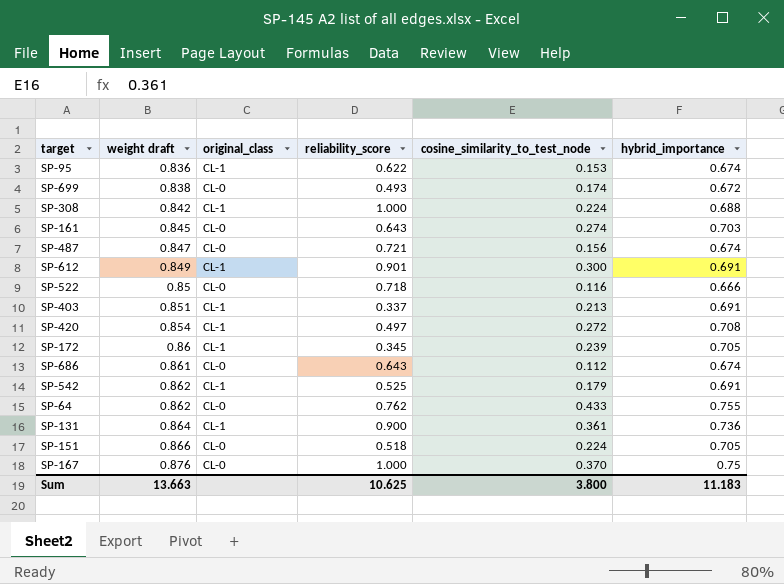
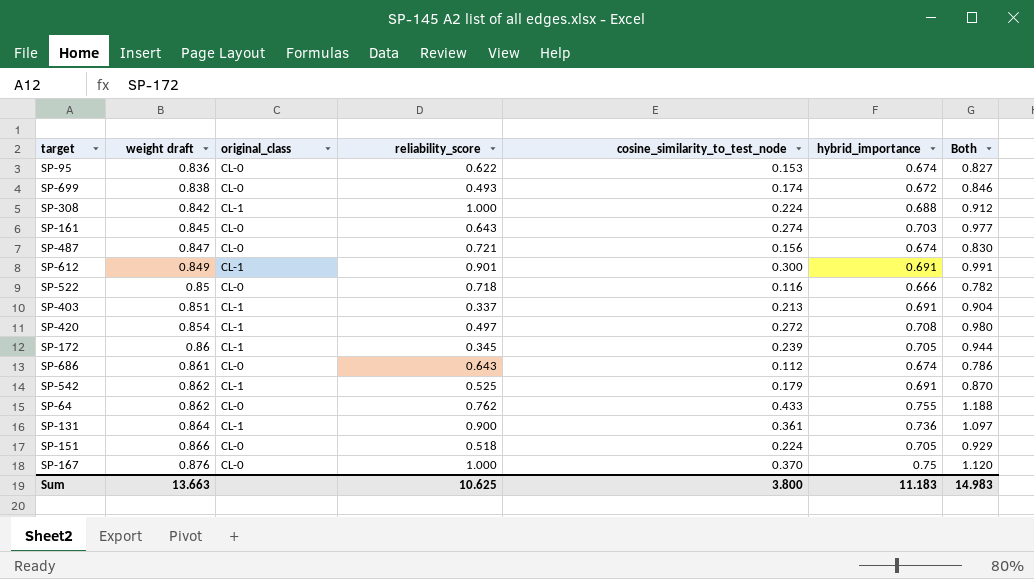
column Both | formula: none -> [cosine_similarity_to_test_node] + [hybrid_importance]
SP-95 | original_class: CL-1 -> CL-0

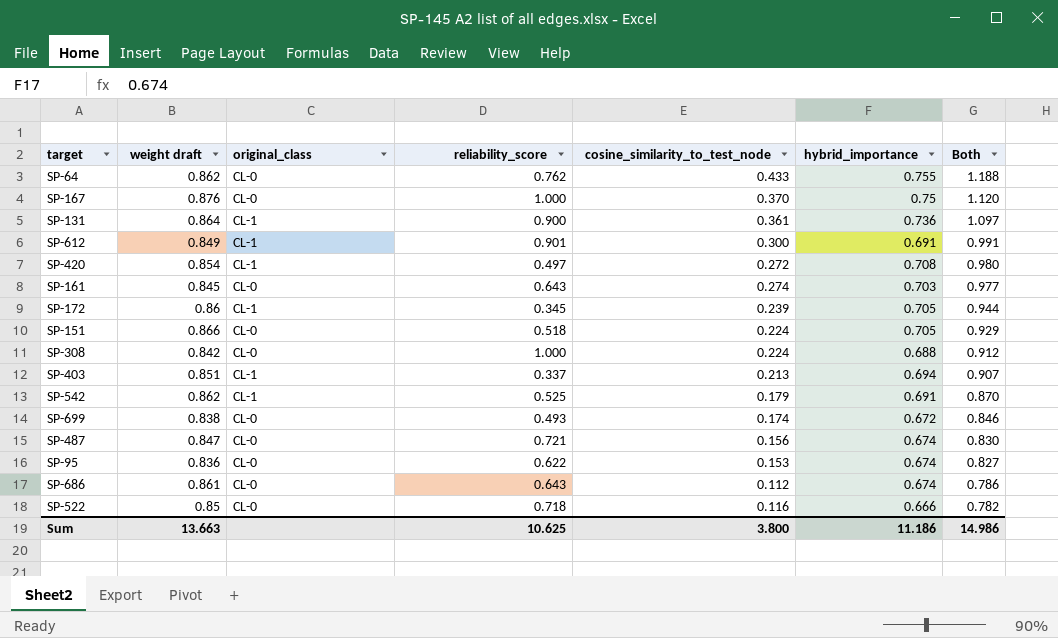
row order: weight draft ascending -> Both descending
SP-308 | original_class: CL-1 -> CL-0
SP-403 | hybrid_importance: 0.691 -> 0.694
SP-403 | Both: 0.904 -> 0.907
Sum | hybrid_importance: 11.183 -> 11.186
Sum | Both: 14.983 -> 14.986

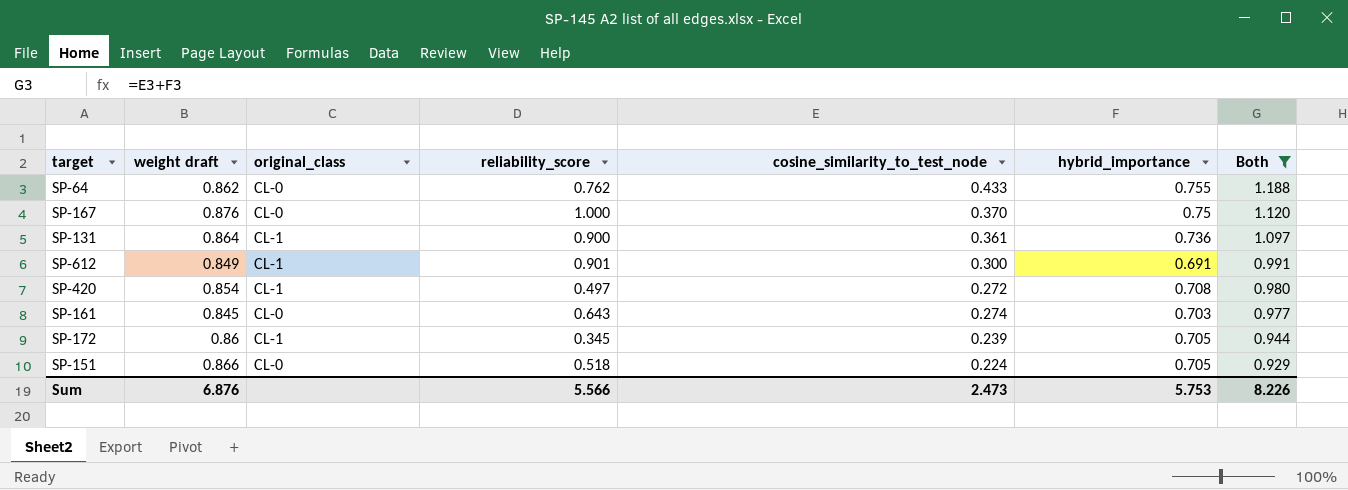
filter: none -> Both >= 0.929
Sum | weight draft: 13.663 -> 6.876
Sum | reliability_score: 10.625 -> 5.566
Sum | cosine_similarity_to_test_node: 3.800 -> 2.473
Sum | hybrid_importance: 11.186 -> 5.753
Sum | Both: 14.986 -> 8.226

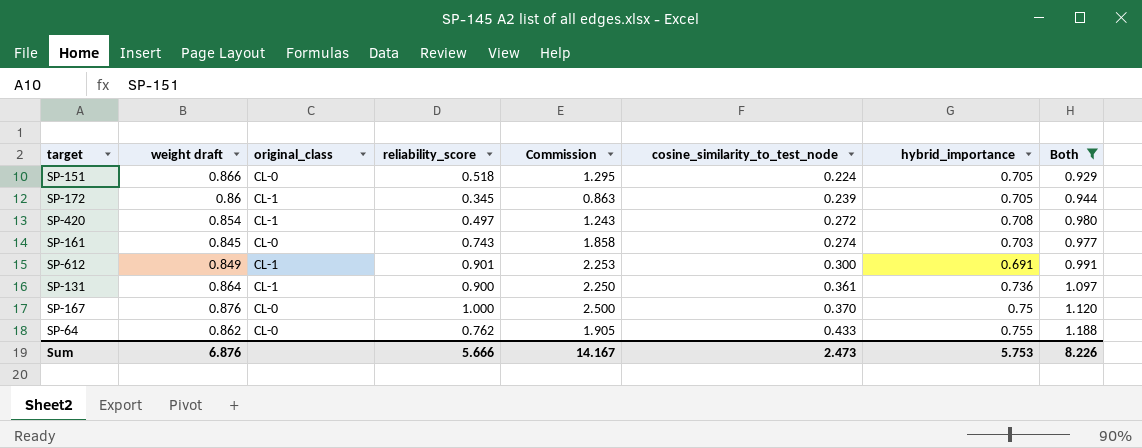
row order: Both descending -> cosine_similarity_to_test_node ascending
column Commission | formula: none -> [reliability_score] * 2.5
SP-161 | reliability_score: 0.643 -> 0.743
Sum | reliability_score: 5.566 -> 5.666

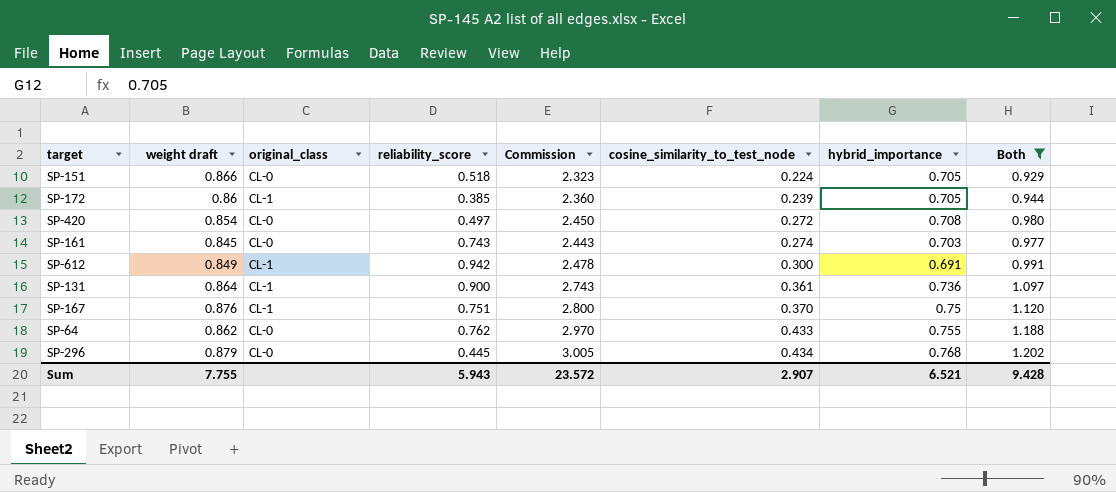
column Commission | formula: [reliability_score] * 2.5 -> [Both] * 2.5
SP-172 | reliability_score: 0.345 -> 0.385
SP-420 | original_class: CL-1 -> CL-0
SP-612 | reliability_score: 0.901 -> 0.942
SP-167 | original_class: CL-0 -> CL-1
SP-167 | reliability_score: 1.000 -> 0.751
row SP-296: none -> 0.879 | CL-0 | 0.445 | 3.005 | 0.434 | 0.768 | 1.202
Sum | weight draft: 6.876 -> 7.755
Sum | reliability_score: 5.666 -> 5.943
Sum | Commission: 14.167 -> 23.572
Sum | cosine_similarity_to_test_node: 2.473 -> 2.907
Sum | hybrid_importance: 5.753 -> 6.521
Sum | Both: 8.226 -> 9.428

